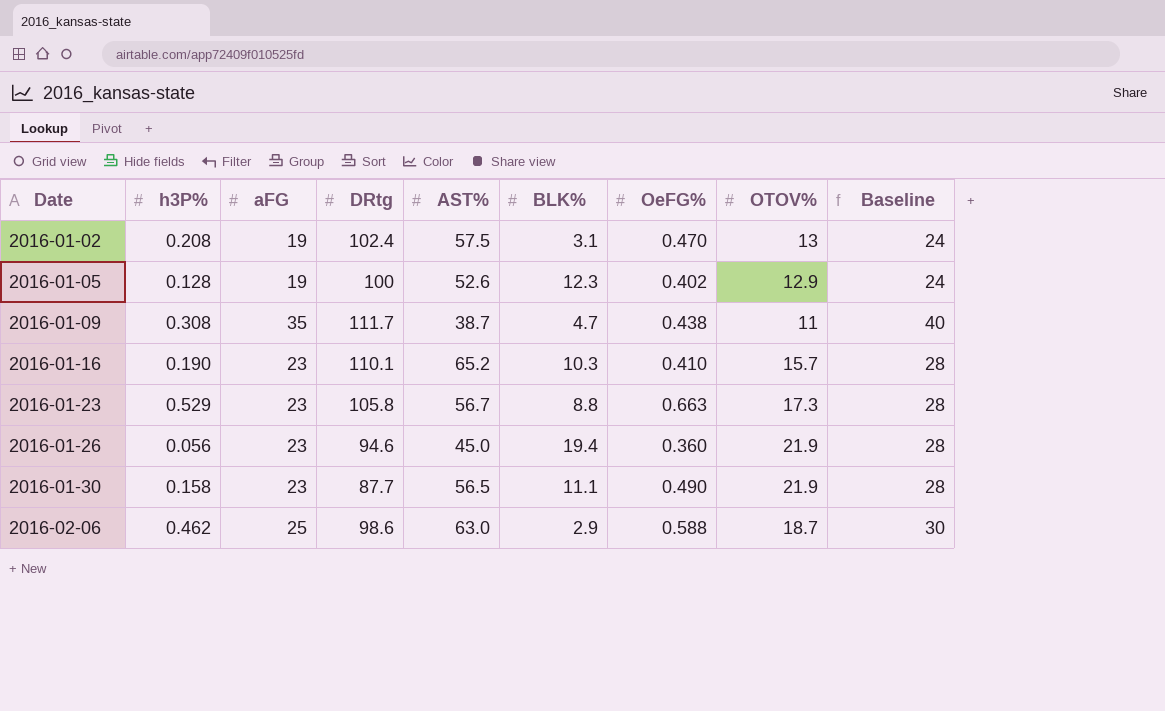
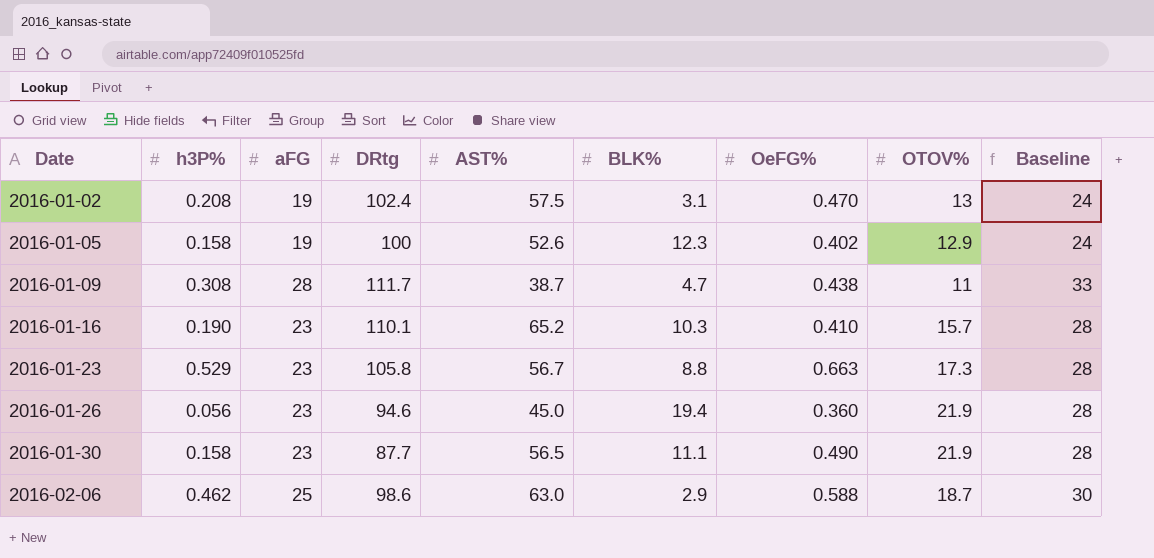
2016-01-05 | h3P%: 0.128 -> 0.158
2016-01-09 | aFG: 35 -> 28
2016-01-09 | Baseline: 40 -> 33

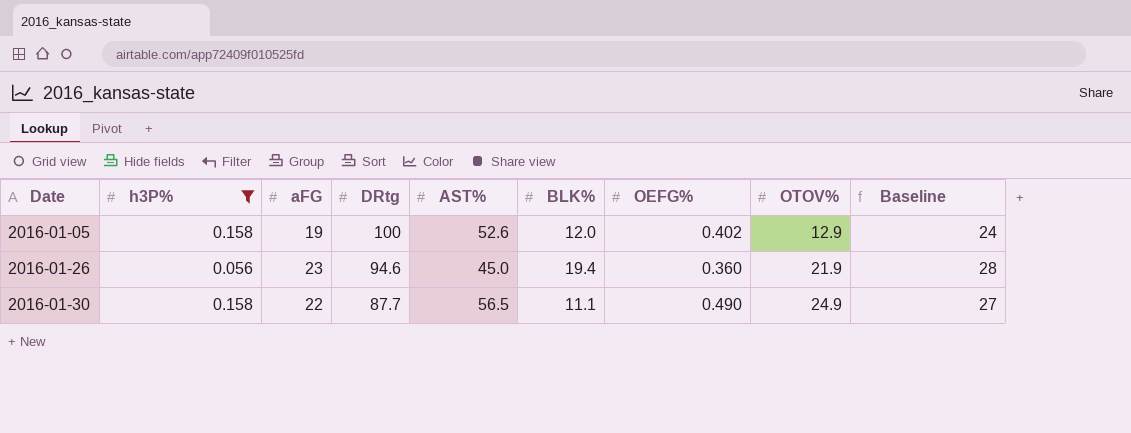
filter: none -> h3P% <= 0.158
column name: OeFG% -> OEFG%
2016-01-05 | BLK%: 12.3 -> 12.0
2016-01-30 | aFG: 23 -> 22
2016-01-30 | OTOV%: 21.9 -> 24.9
2016-01-30 | Baseline: 28 -> 27

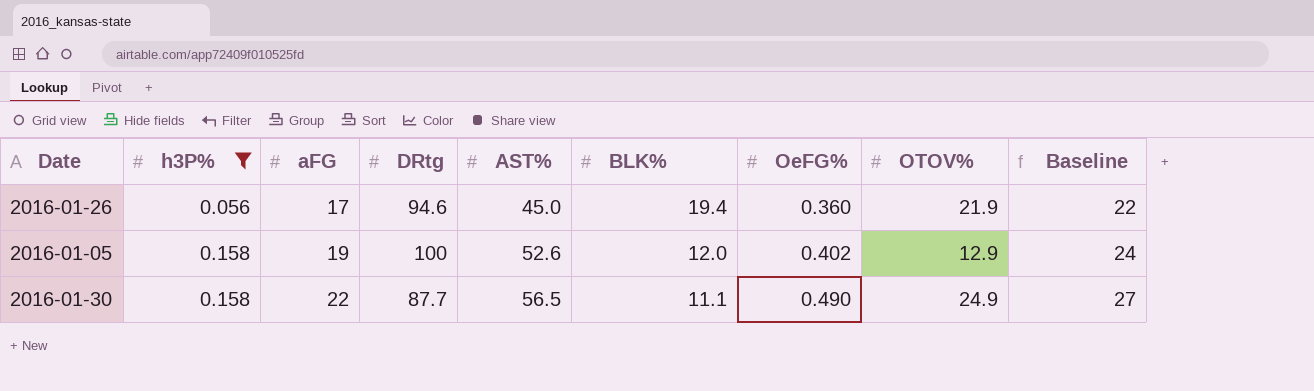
row order: Date ascending -> h3P% ascending
column name: OEFG% -> OeFG%
2016-01-26 | aFG: 23 -> 17
2016-01-26 | Baseline: 28 -> 22

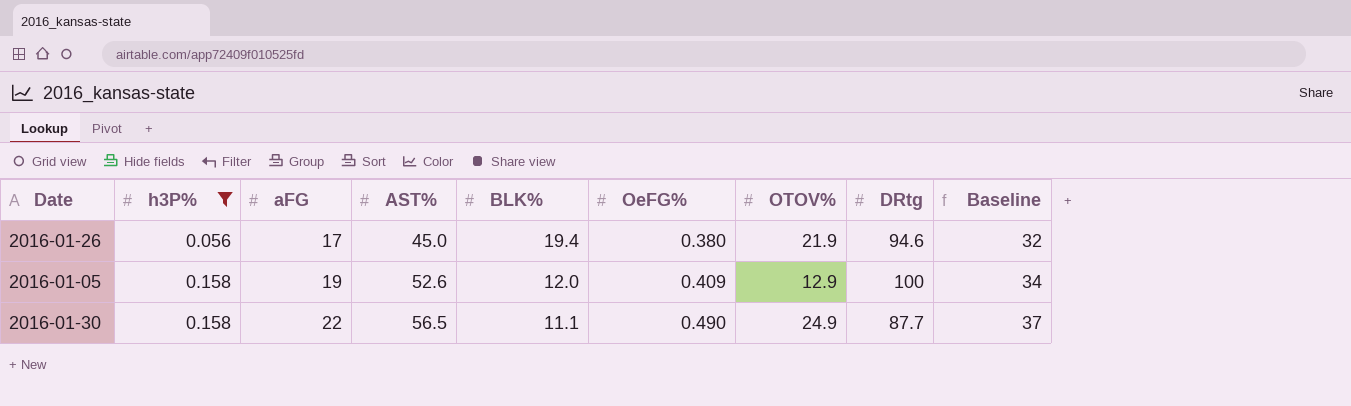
column DRtg | position: 4 -> 8
column Baseline | formula: [aFG] + 5 -> [aFG] + 15
2016-01-26 | OeFG%: 0.360 -> 0.380
2016-01-05 | OeFG%: 0.402 -> 0.409

